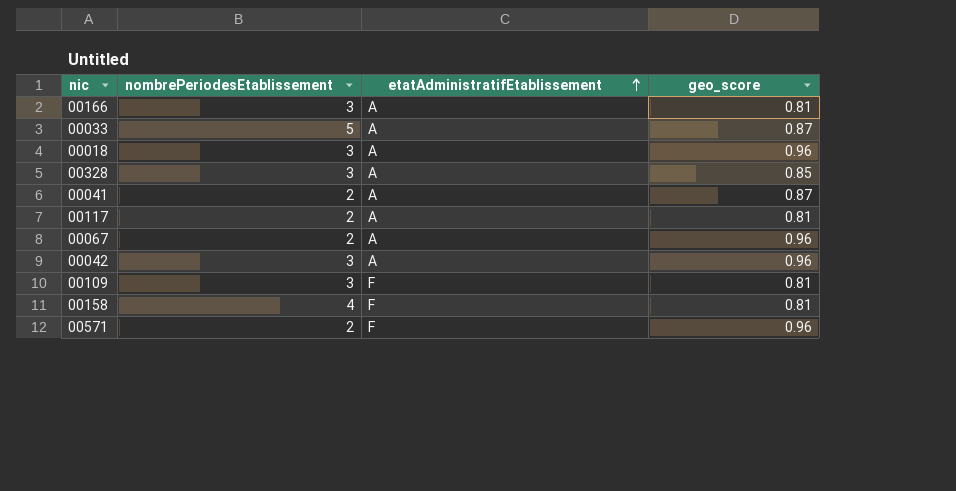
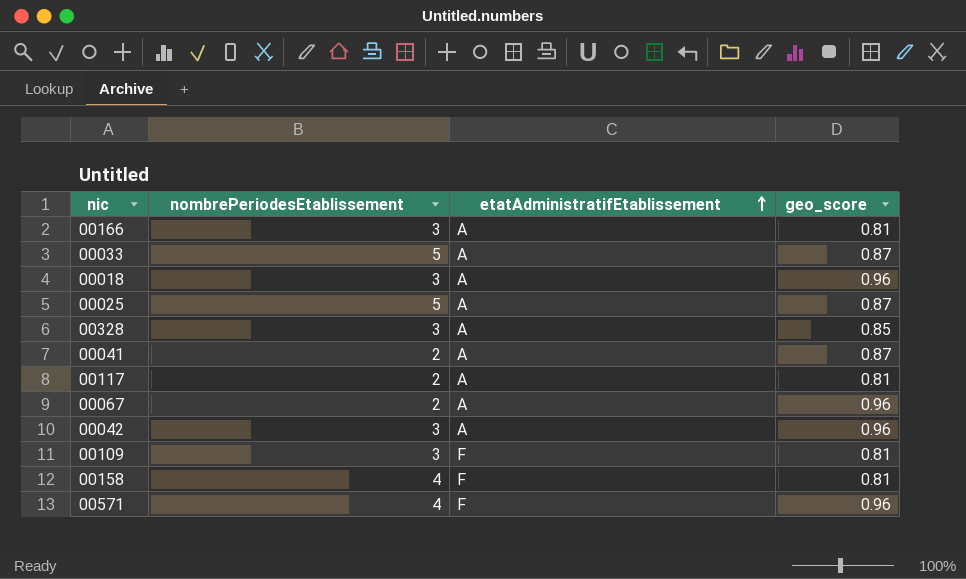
row 00025: none -> 5 | A | 0.87
00571 | nombrePeriodesEtablissement: 2 -> 4

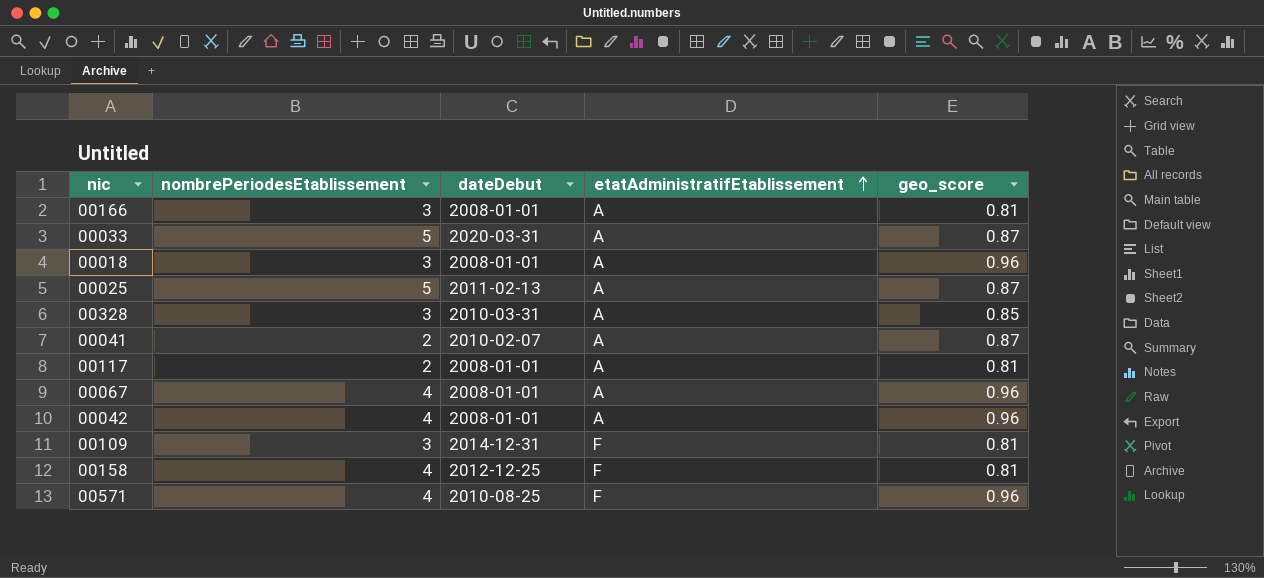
column dateDebut | position: none -> 3
00067 | nombrePeriodesEtablissement: 2 -> 4
00042 | nombrePeriodesEtablissement: 3 -> 4

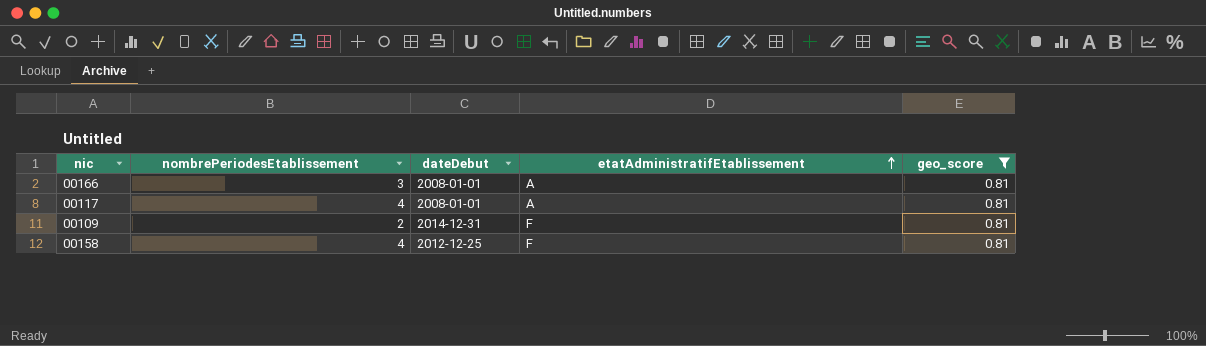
filter: none -> geo_score = 0.81
00117 | nombrePeriodesEtablissement: 2 -> 4
00109 | nombrePeriodesEtablissement: 3 -> 2

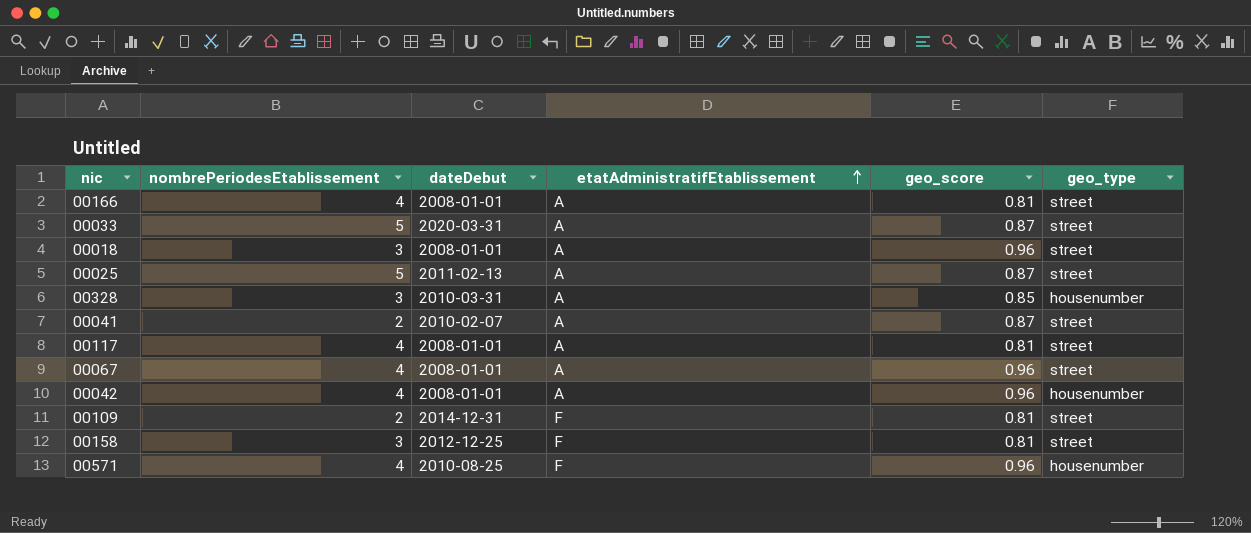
filter: geo_score = 0.81 -> none
column geo_type | position: none -> 6
00166 | nombrePeriodesEtablissement: 3 -> 4
00158 | nombrePeriodesEtablissement: 4 -> 3

